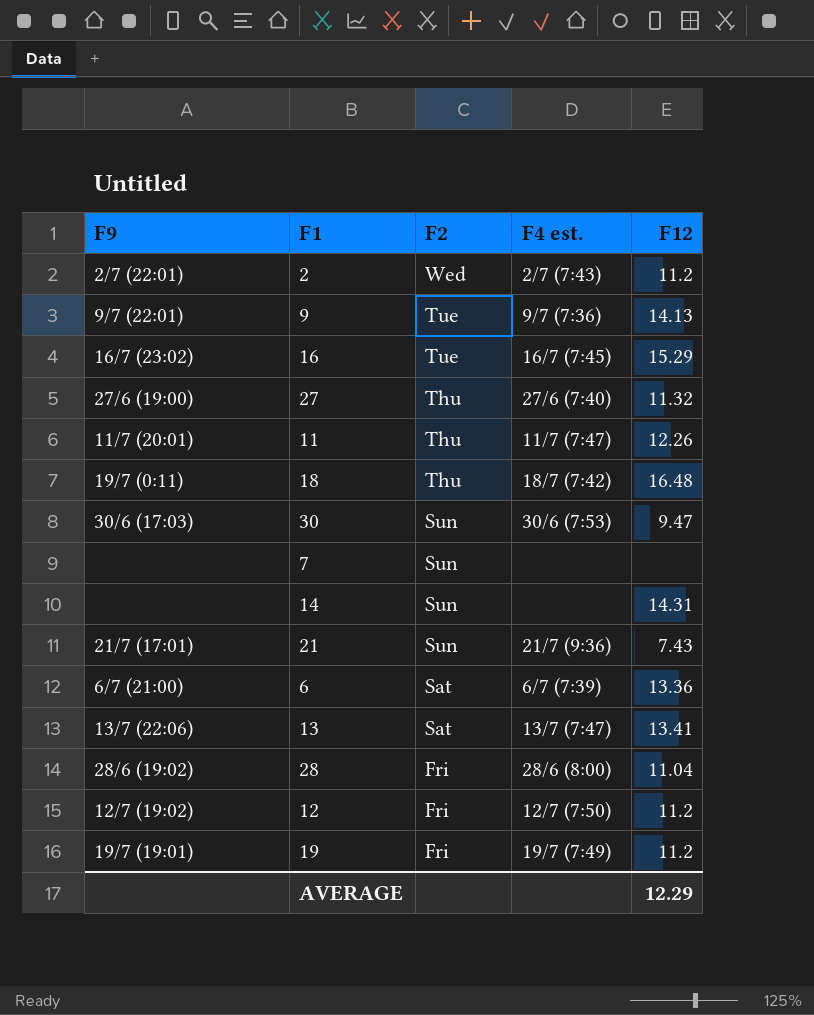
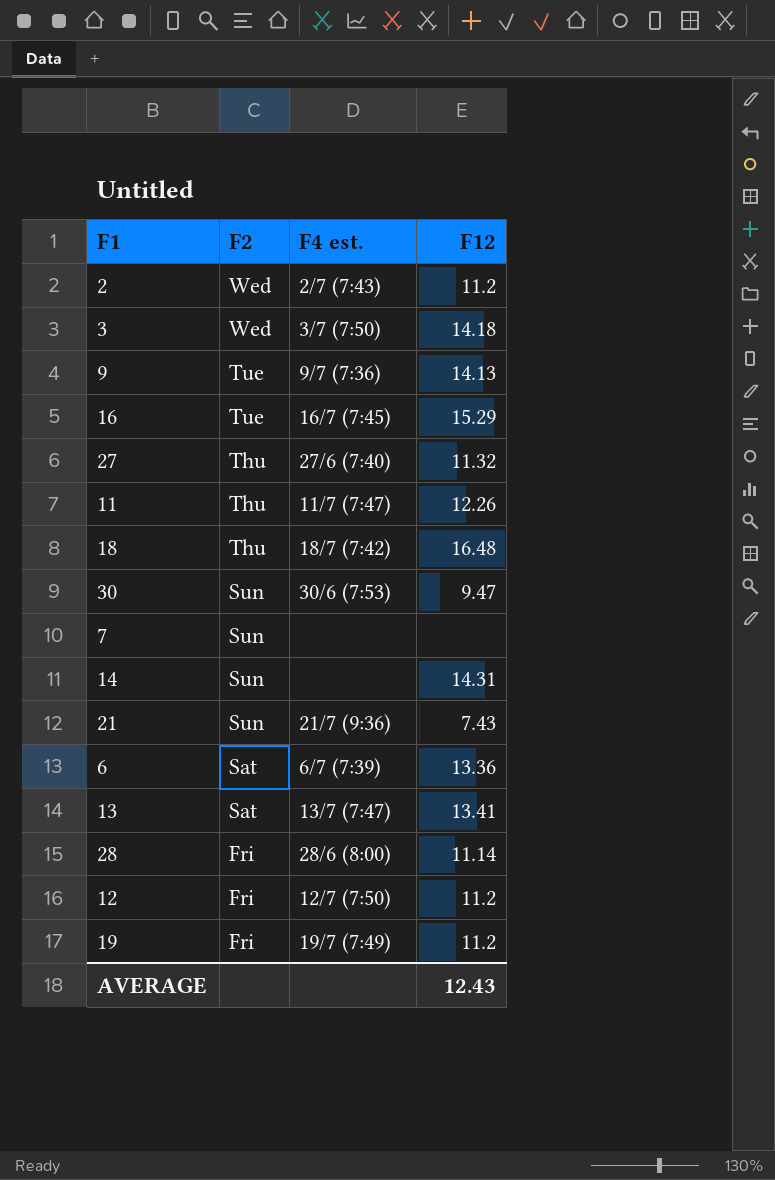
column F9 | position: 1 -> none
row 3: none -> Wed | 3/7 (7:50) | 14.18
28 | F12: 11.04 -> 11.14
AVERAGE | F12: 12.29 -> 12.43

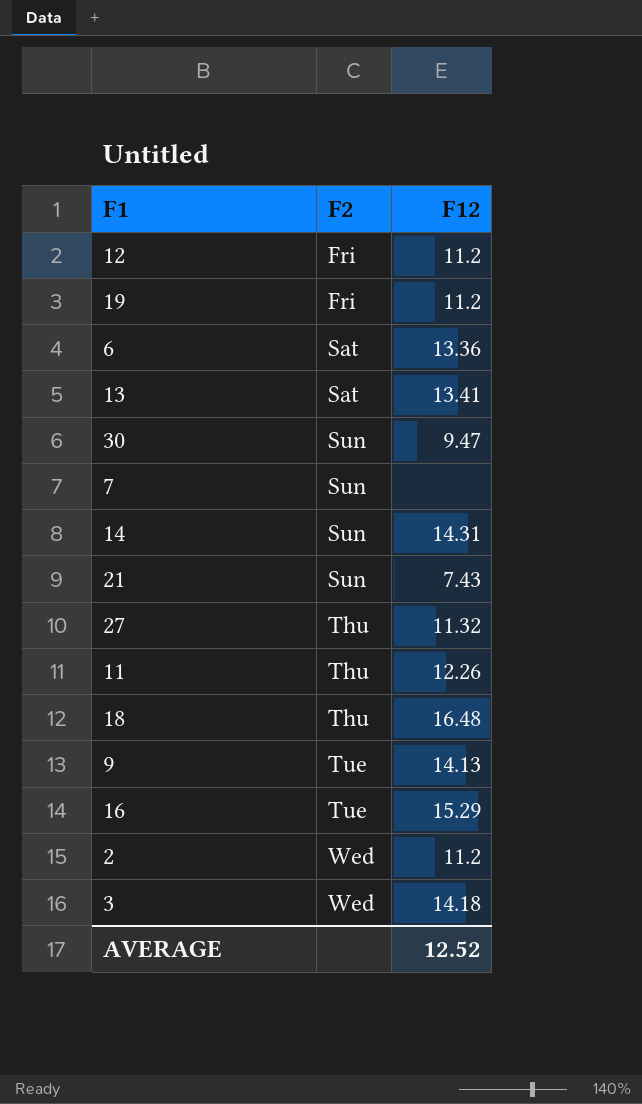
row order: F2 descending -> F2 ascending
column F4 est. | position: 3 -> none
row 28: Fri | 28/6 (8:00) | 11.14 -> none
AVERAGE | F12: 12.43 -> 12.52

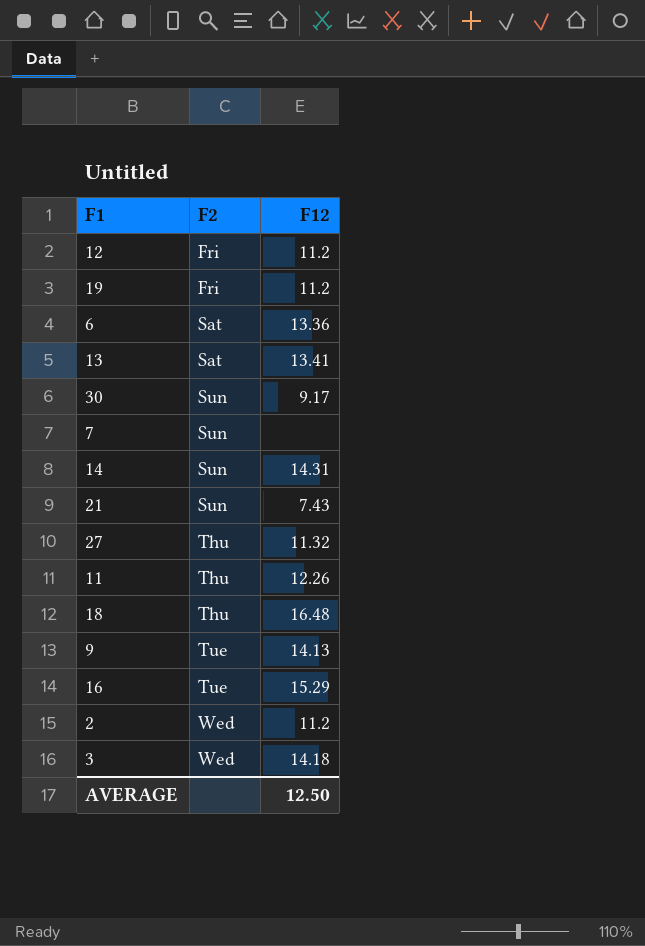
30 | F12: 9.47 -> 9.17
AVERAGE | F12: 12.52 -> 12.50

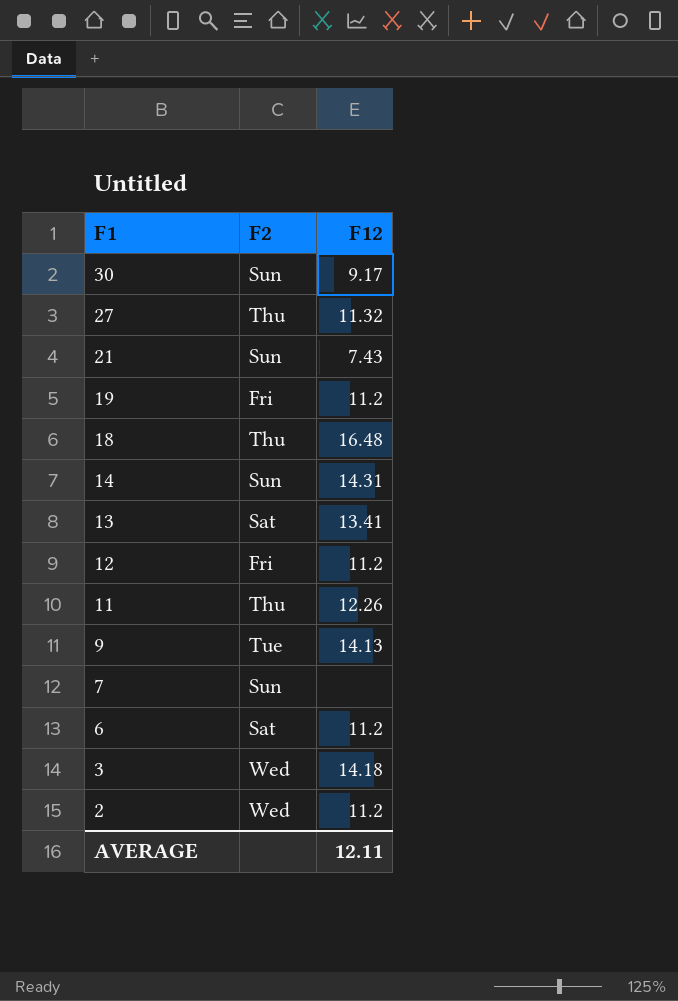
row order: F2 ascending -> F1 descending
row 16: Tue | 15.29 -> none
6 | F12: 13.36 -> 11.2
AVERAGE | F12: 12.50 -> 12.11

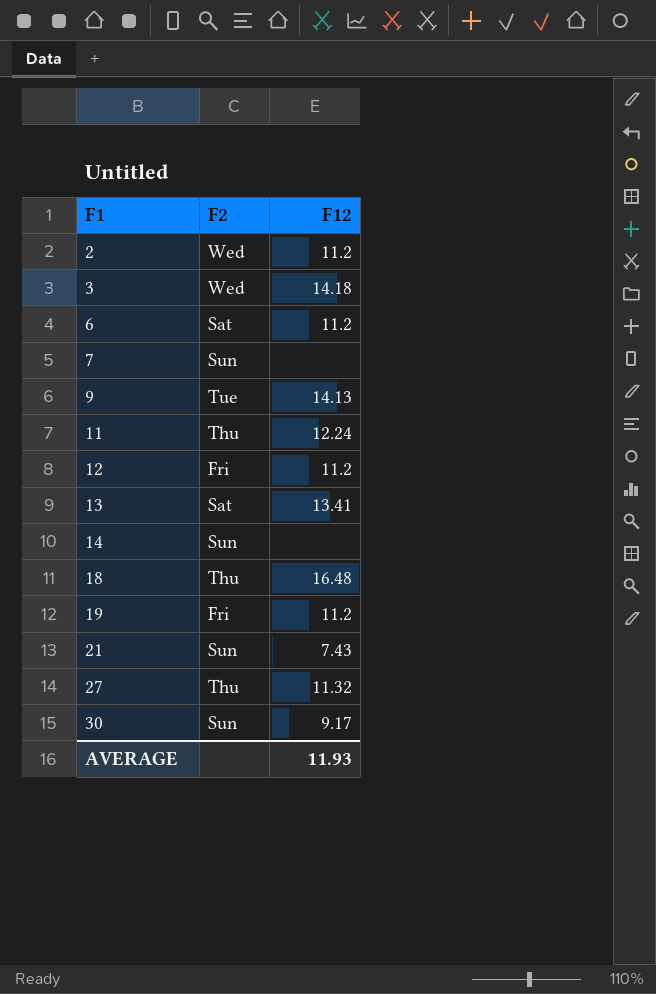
row order: F1 descending -> F1 ascending
11 | F12: 12.26 -> 12.24
14 | F12: 14.31 -> none
AVERAGE | F12: 12.11 -> 11.93

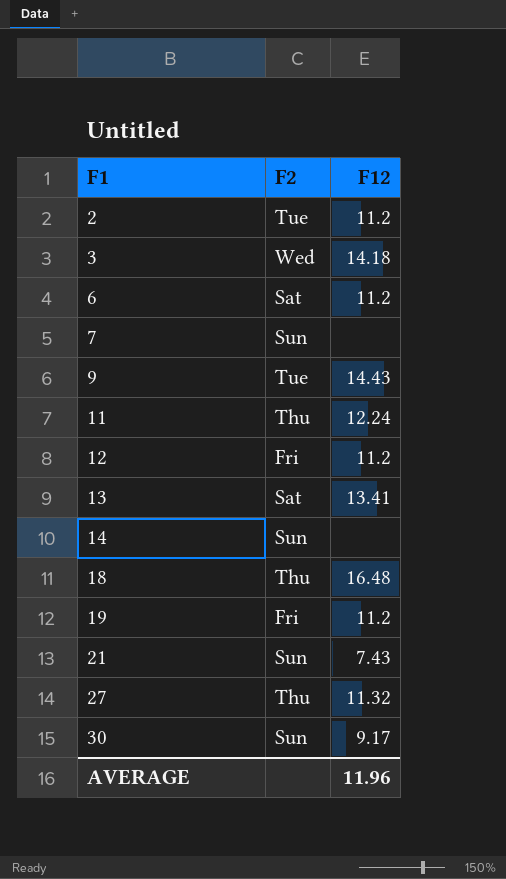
2 | F2: Wed -> Tue
9 | F12: 14.13 -> 14.43
AVERAGE | F12: 11.93 -> 11.96

